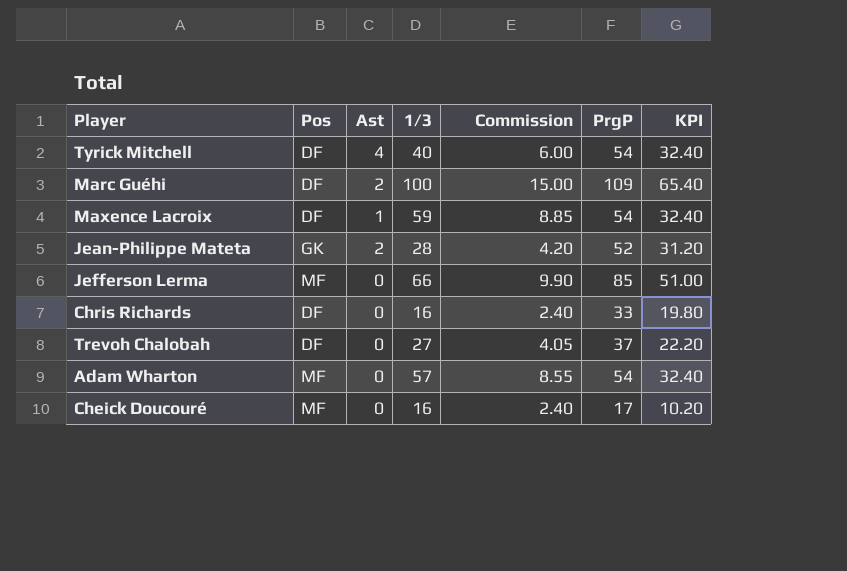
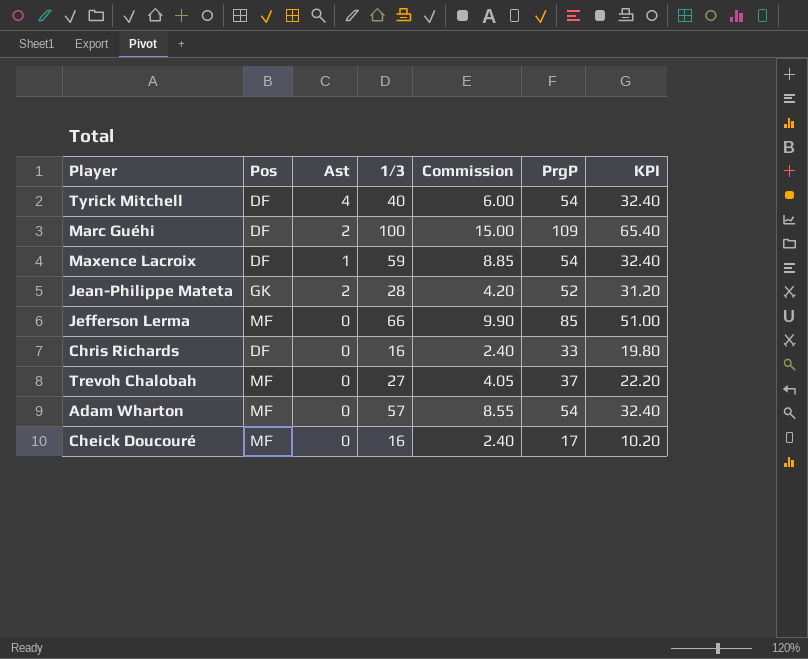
Trevoh Chalobah | Pos: DF -> MF

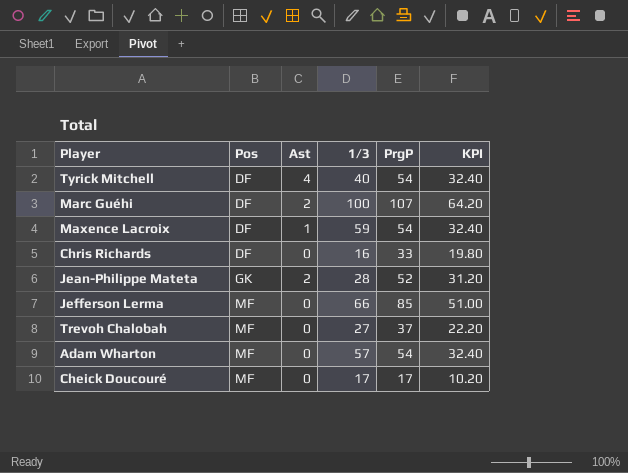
row order: none -> Pos ascending
column Commission | formula: [1/3] * 0.15 -> none
Marc Guéhi | PrgP: 109 -> 107
Marc Guéhi | KPI: 65.40 -> 64.20
Cheick Doucouré | 1/3: 16 -> 17

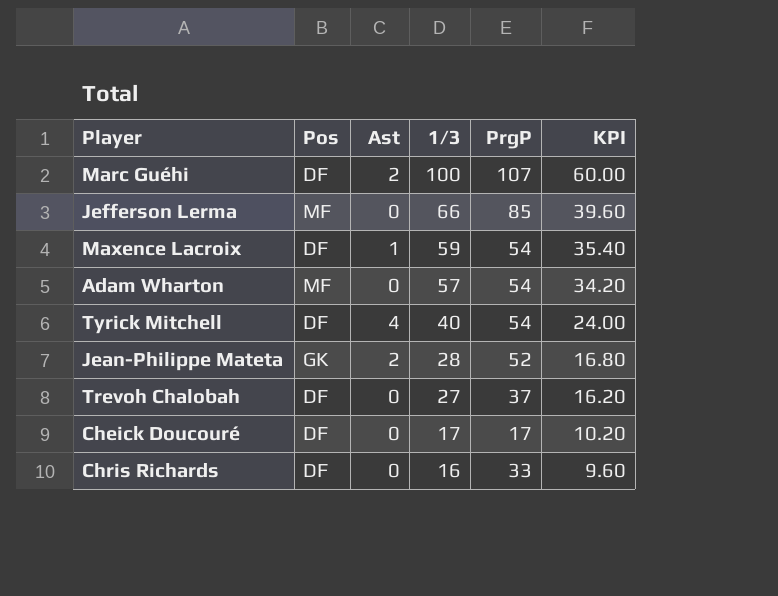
row order: Pos ascending -> 1/3 descending
column KPI | formula: [PrgP] * 0.6 -> [1/3] * 0.6
Trevoh Chalobah | Pos: MF -> DF
Cheick Doucouré | Pos: MF -> DF

